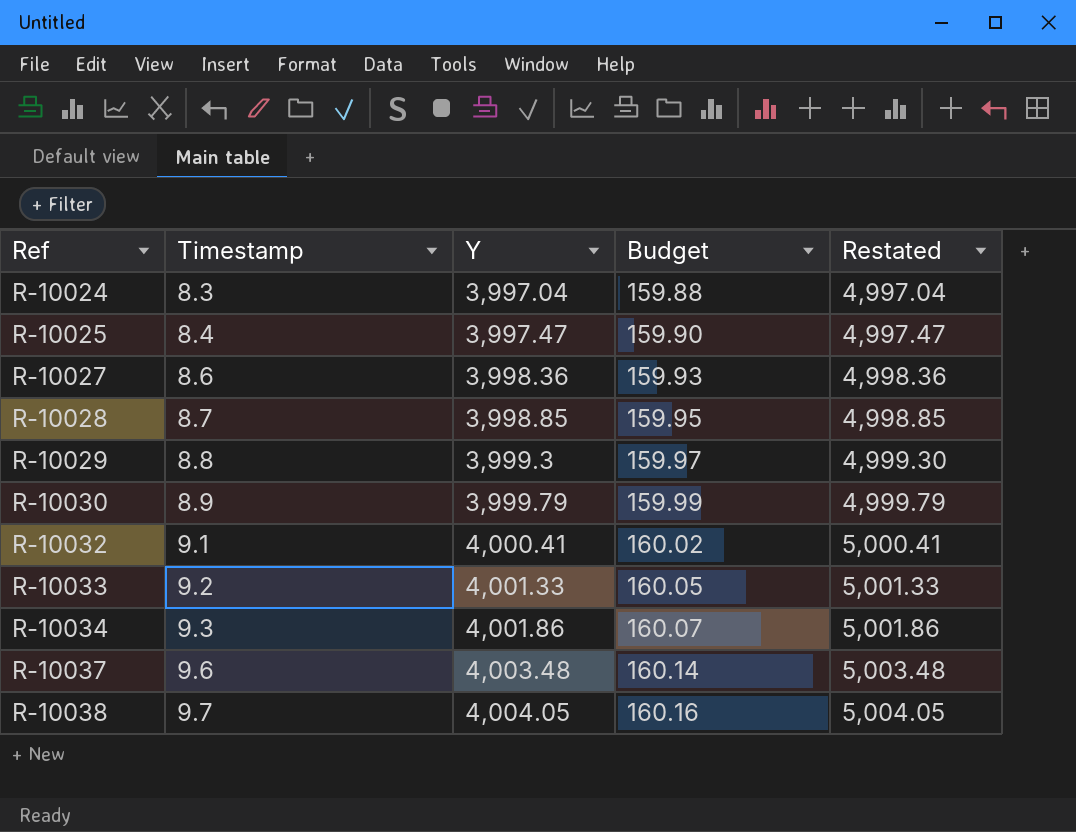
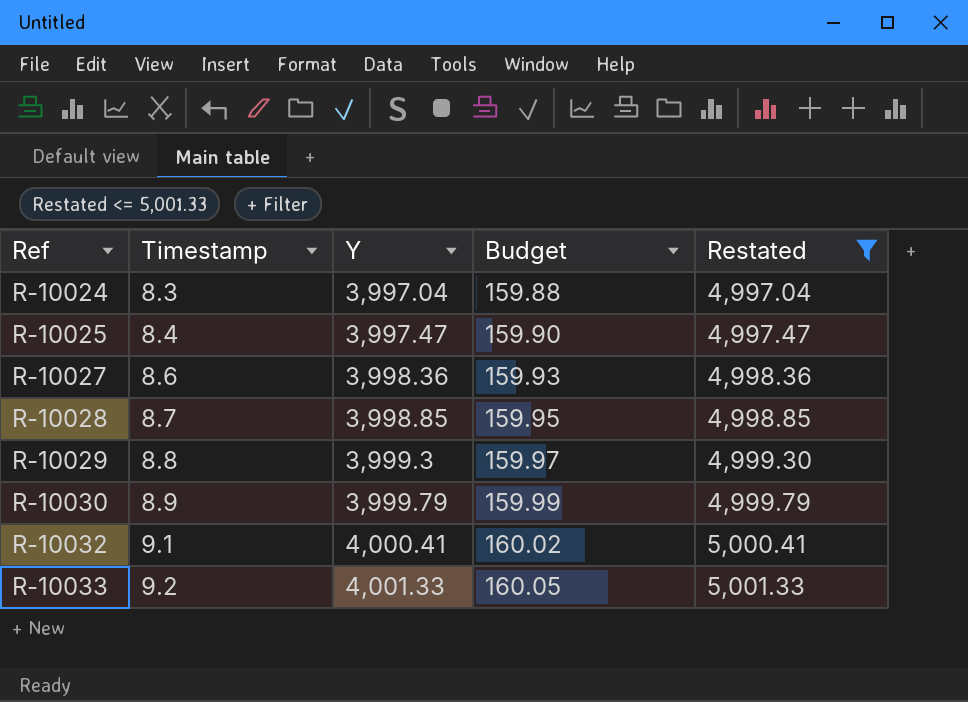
filter: none -> Restated <= 5,001.33

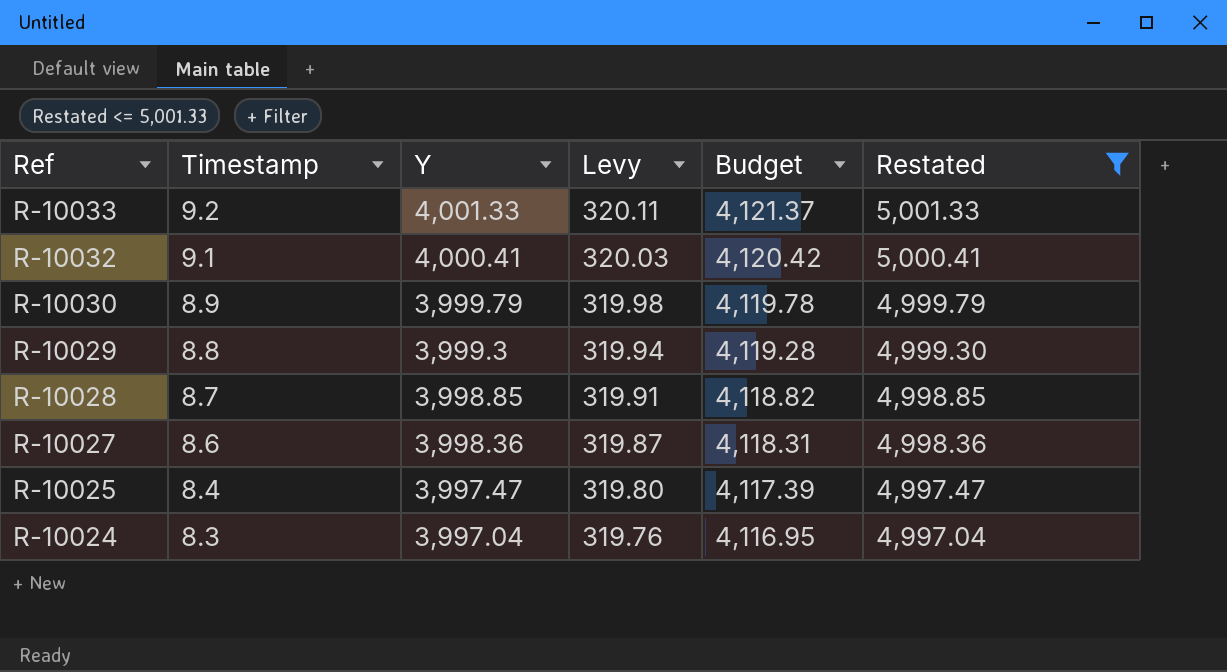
row order: Ref ascending -> Ref descending
column Levy | formula: none -> [Y] * 0.08
column Budget | formula: [Y] * 0.04 -> [Y] * 1.03

